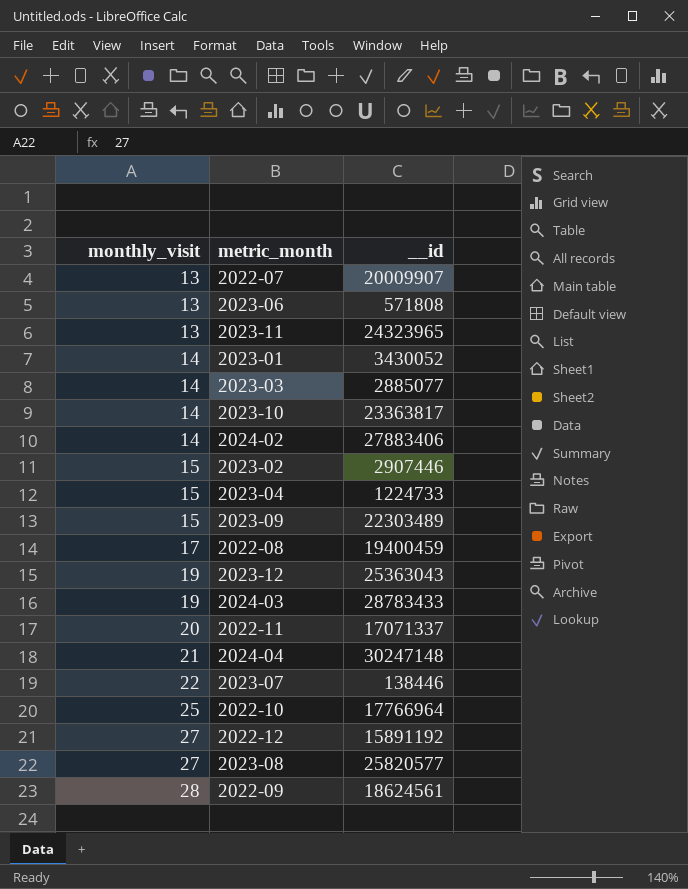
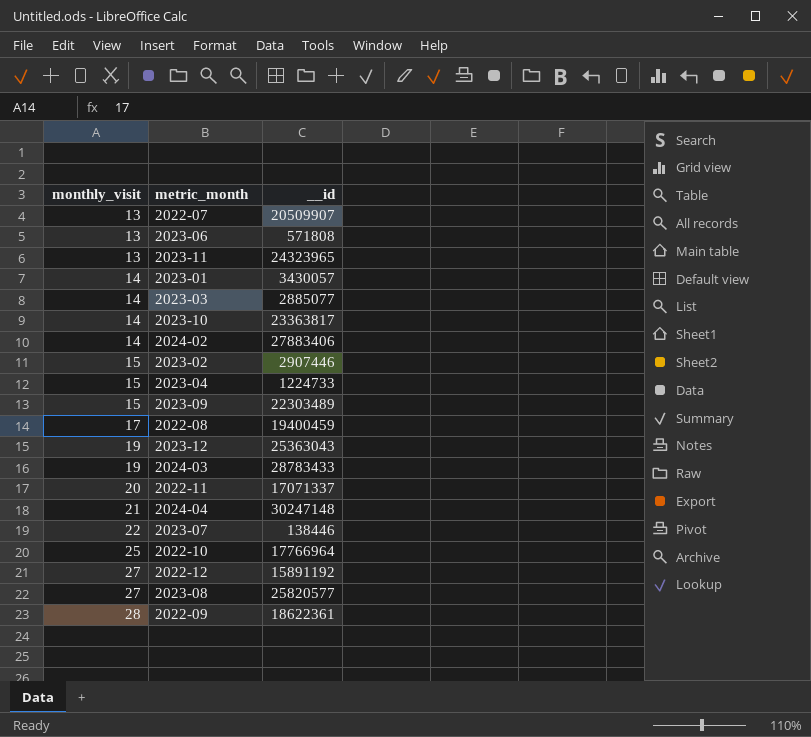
2022-07 | __id: 20009907 -> 20509907
2023-01 | __id: 3430052 -> 3430057
2022-09 | __id: 18624561 -> 18622361

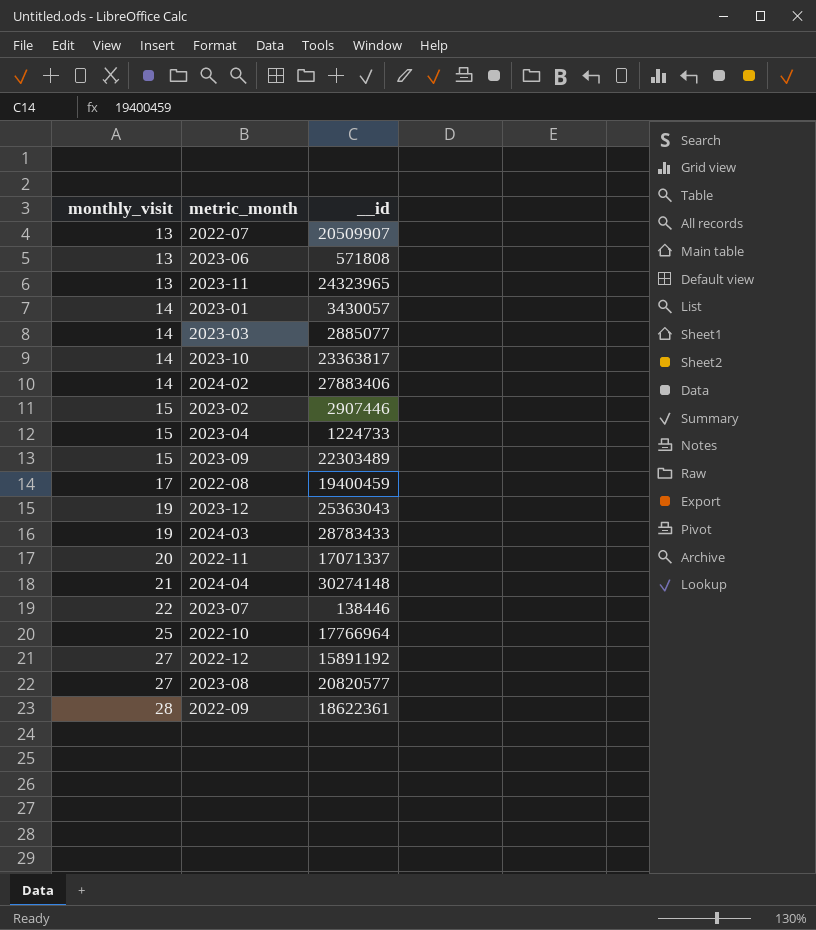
2024-04 | __id: 30247148 -> 30274148
2023-08 | __id: 25820577 -> 20820577

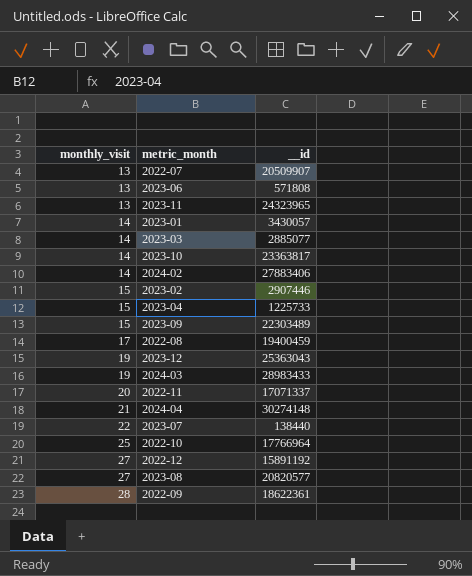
2023-04 | __id: 1224733 -> 1225733
2024-03 | __id: 28783433 -> 28983433
2023-07 | __id: 138446 -> 138440

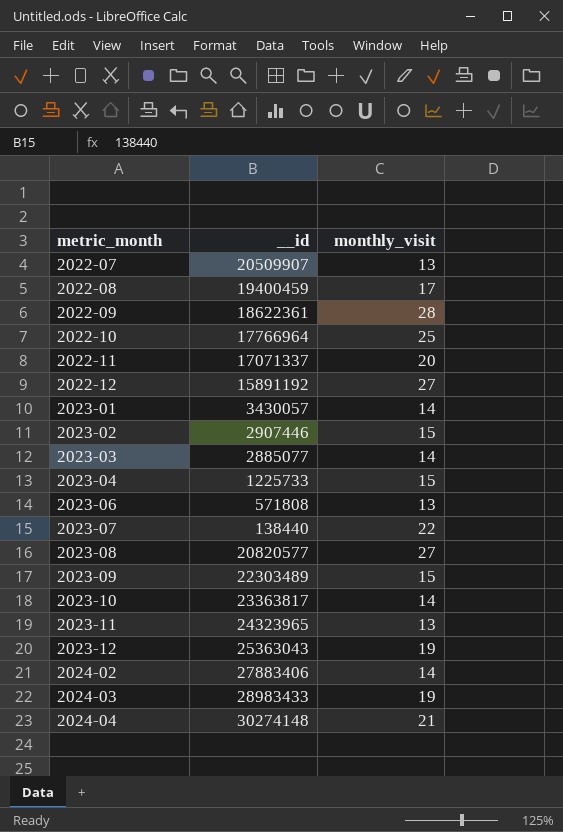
row order: monthly_visit ascending -> metric_month ascending
column monthly_visit | position: 1 -> 3

